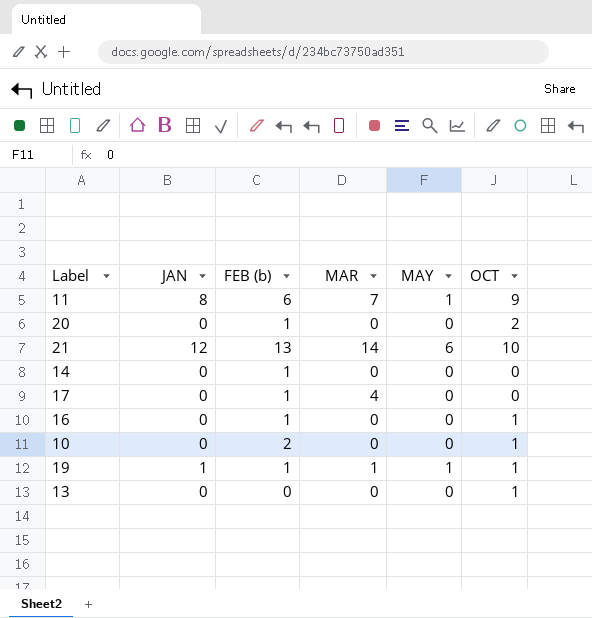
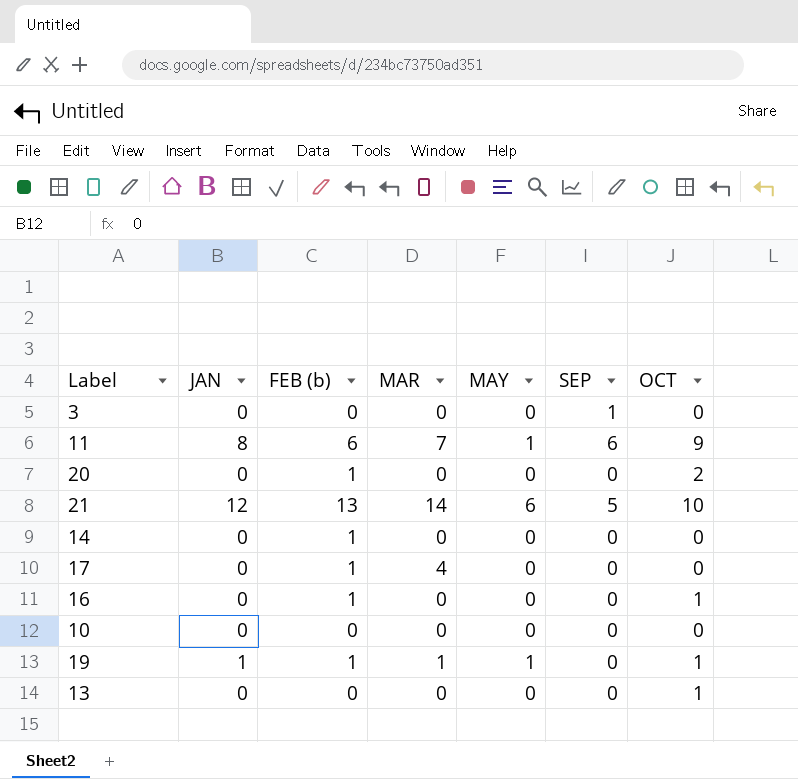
column SEP | position: none -> 6
row 3: none -> 0 | 0 | 0 | 0 | 1 | 0
10 | FEB (b): 2 -> 0
10 | OCT: 1 -> 0

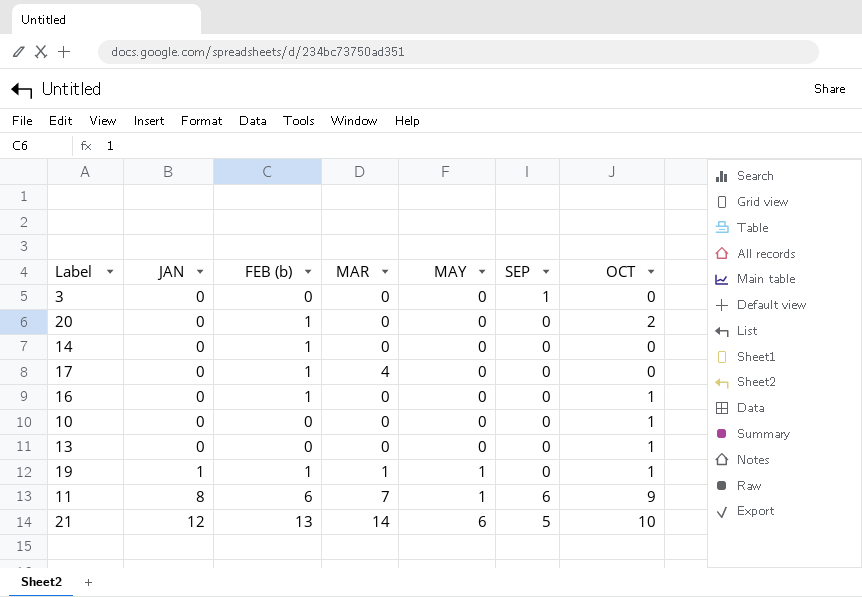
row order: none -> JAN ascending
10 | OCT: 0 -> 1

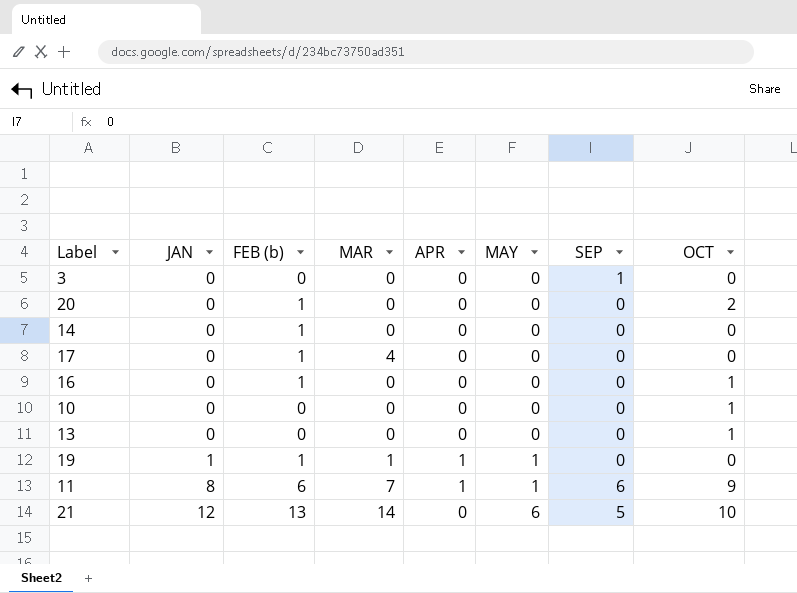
column APR | position: none -> 5
19 | OCT: 1 -> 0

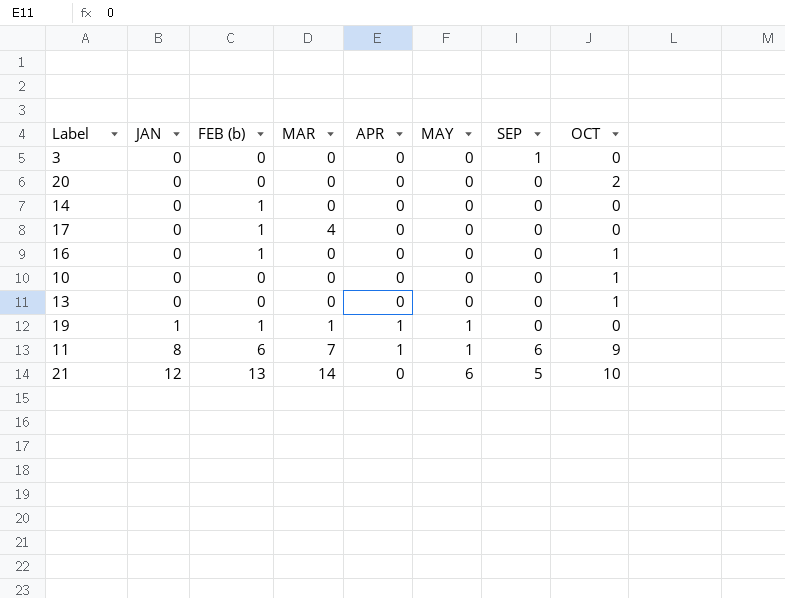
20 | FEB (b): 1 -> 0

